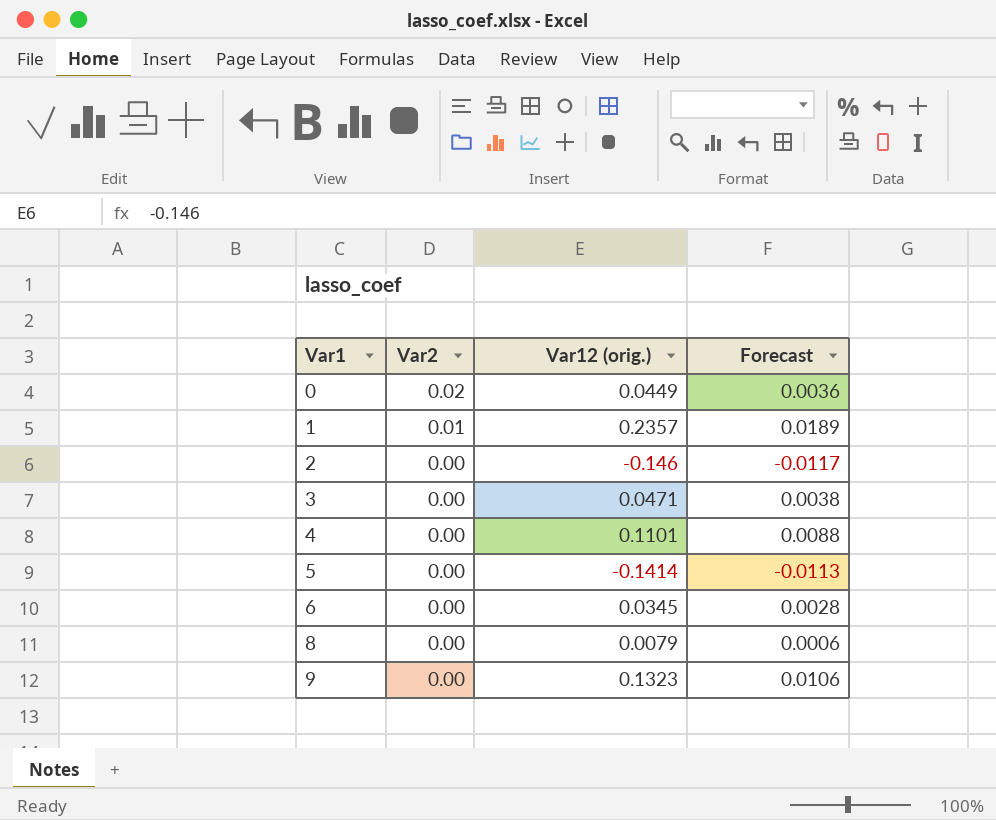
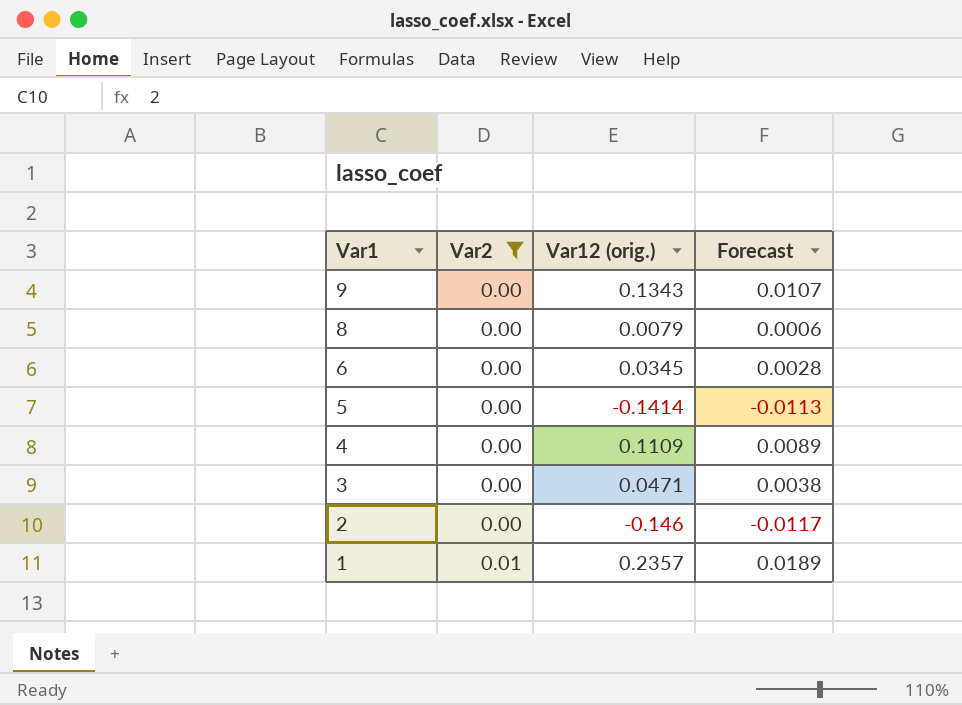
filter: none -> Var2 != 0.02
row order: Var1 ascending -> Var1 descending
9 | Var12 (orig.): 0.1323 -> 0.1343
9 | Forecast: 0.0106 -> 0.0107
4 | Var12 (orig.): 0.1101 -> 0.1109
4 | Forecast: 0.0088 -> 0.0089

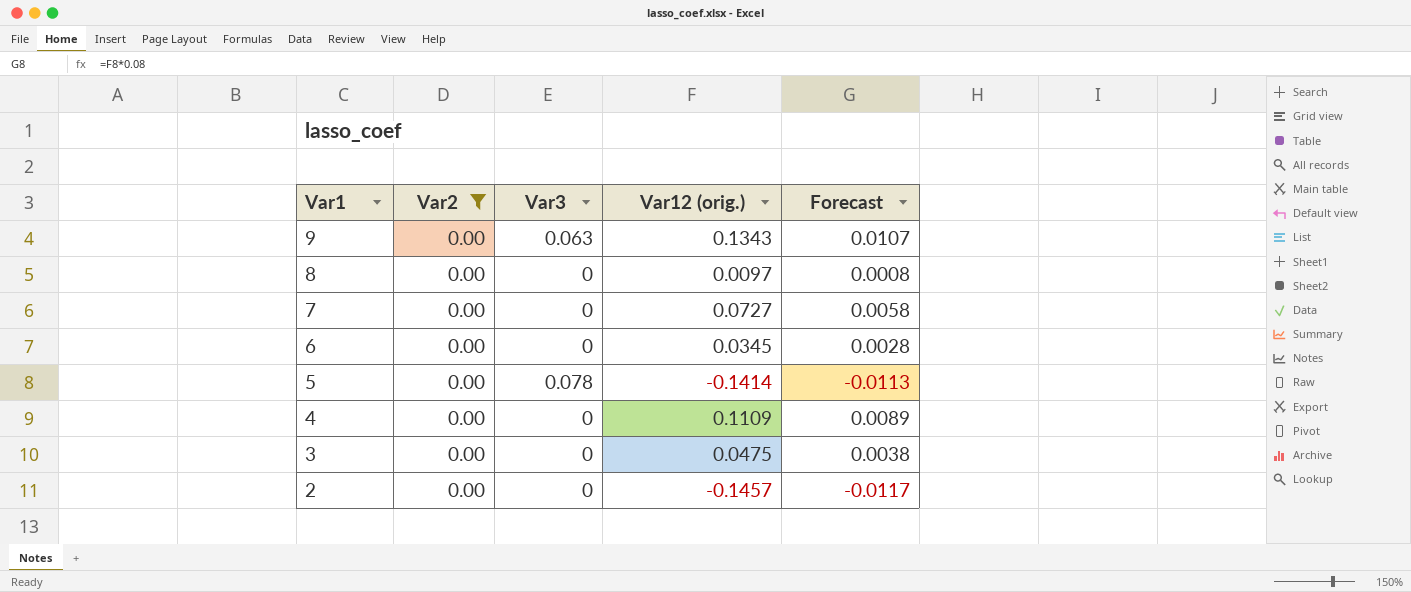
column Var3 | position: none -> 3
row 1: 0.01 | 0.2357 | 0.0189 -> none
8 | Var12 (orig.): 0.0079 -> 0.0097
8 | Forecast: 0.0006 -> 0.0008
row 7: none -> 0.00 | 0 | 0.0727 | 0.0058
3 | Var12 (orig.): 0.0471 -> 0.0475
2 | Var12 (orig.): -0.146 -> -0.1457

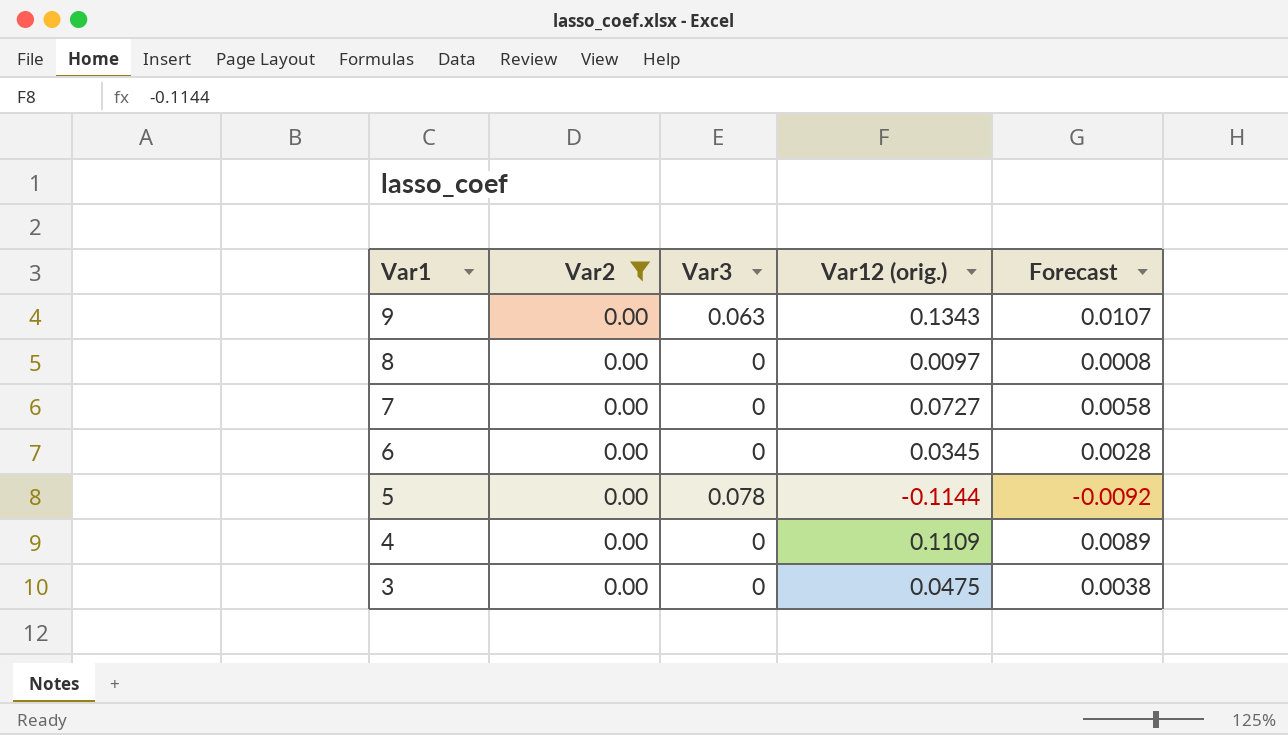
row 2: 0.00 | 0 | -0.1457 | -0.0117 -> none
5 | Var12 (orig.): -0.1414 -> -0.1144
5 | Forecast: -0.0113 -> -0.0092

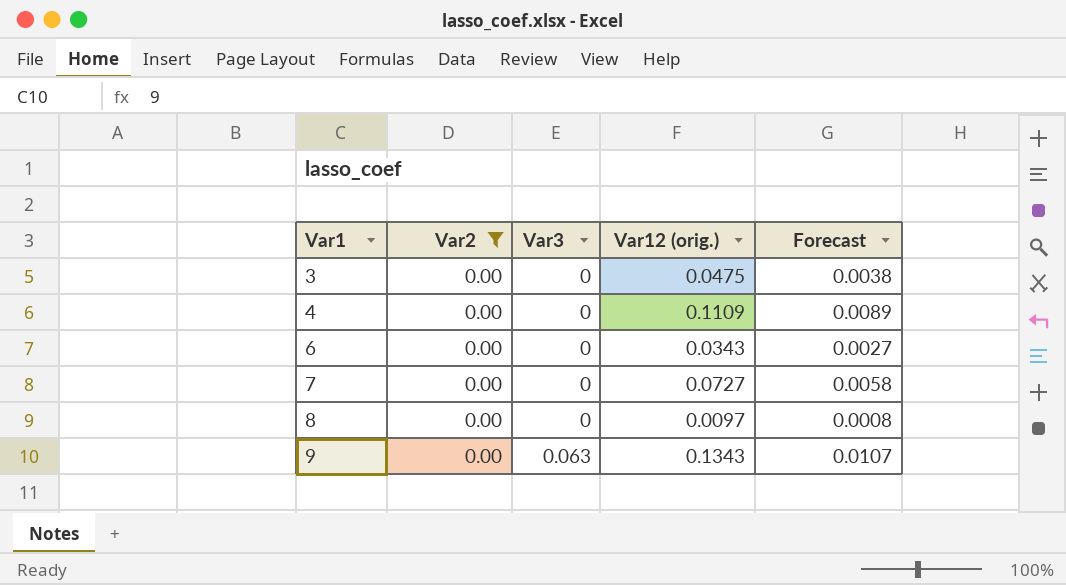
row order: Var1 descending -> Var1 ascending
row 5: 0.00 | 0.078 | -0.1144 | -0.0092 -> none
6 | Var12 (orig.): 0.0345 -> 0.0343
6 | Forecast: 0.0028 -> 0.0027

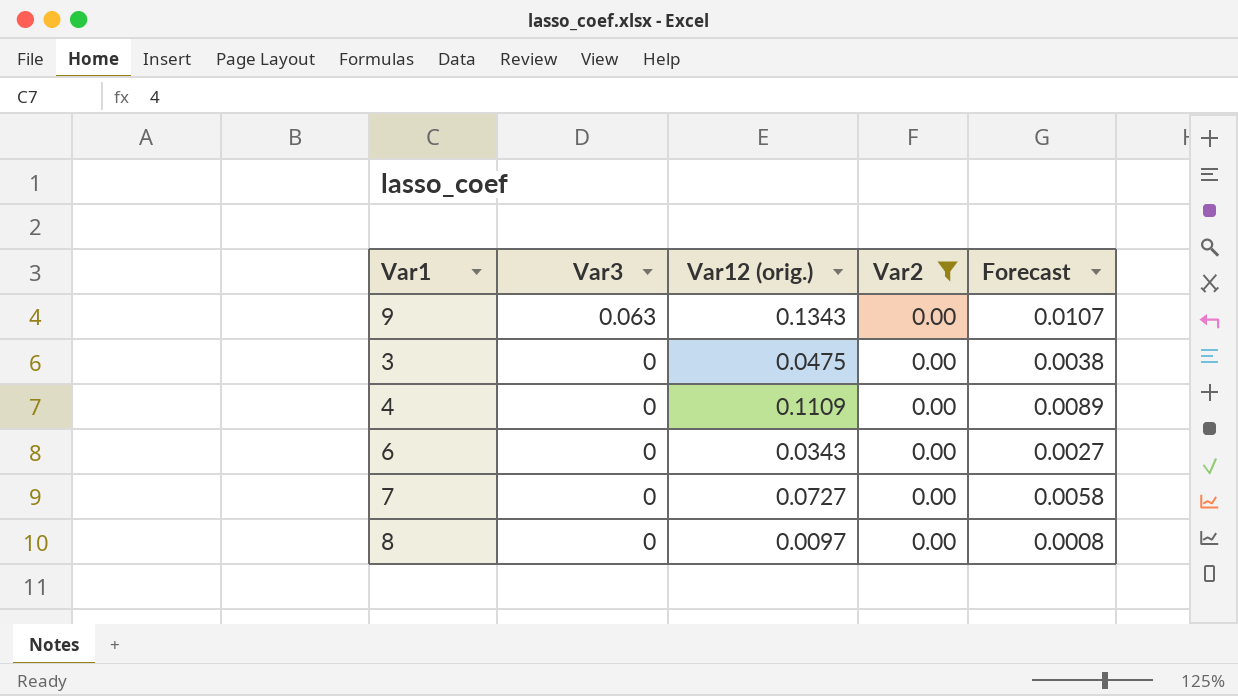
row order: Var1 ascending -> Var3 descending
column Var2 | position: 2 -> 4

